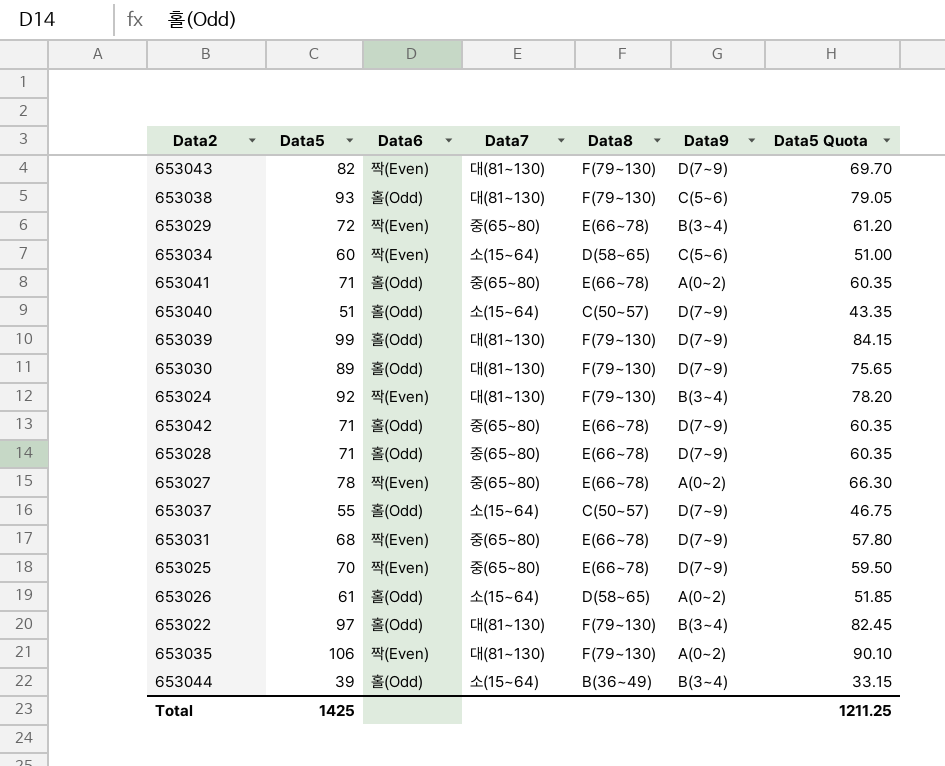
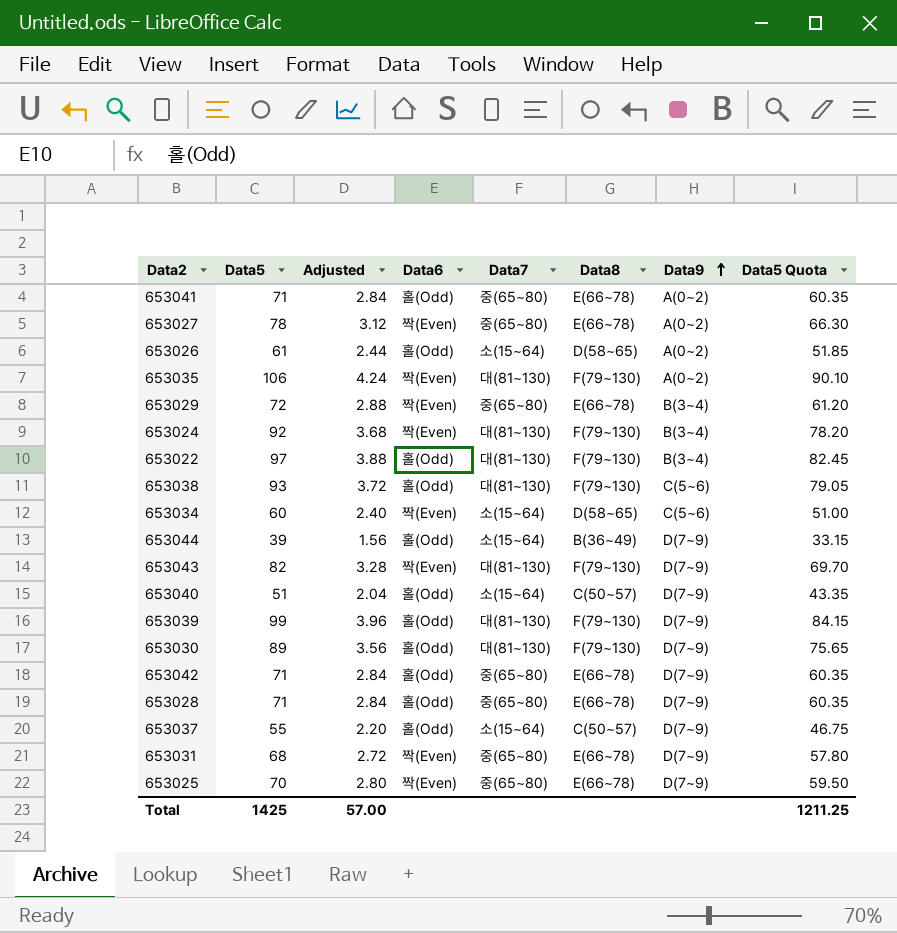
row order: none -> Data9 ascending
column Adjusted | formula: none -> [Data5] * 0.04
653044 | Data9: B(3~4) -> D(7~9)

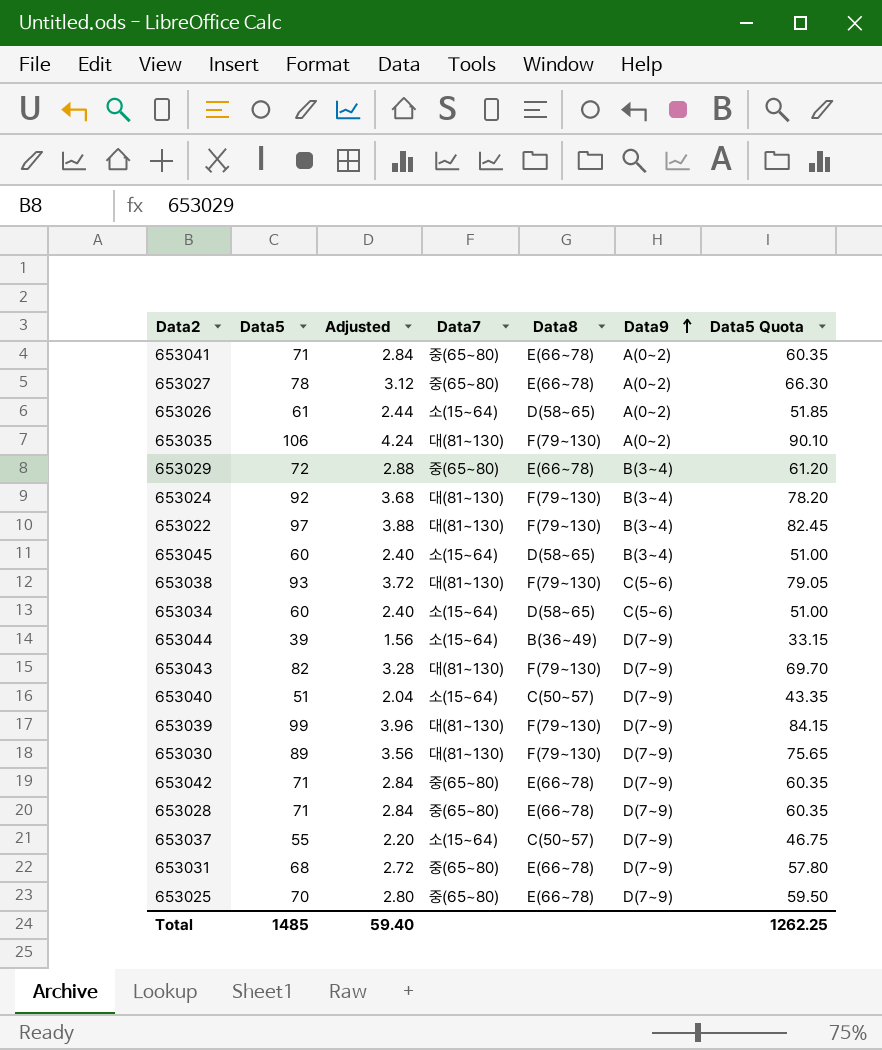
column Data6 | position: 4 -> none
row 653045: none -> 60 | 2.40 | 소(15~64) | D(58~65) | B(3~4) | 51.00
Total | Data5: 1425 -> 1485
Total | Adjusted: 57.00 -> 59.40
Total | Data5 Quota: 1211.25 -> 1262.25

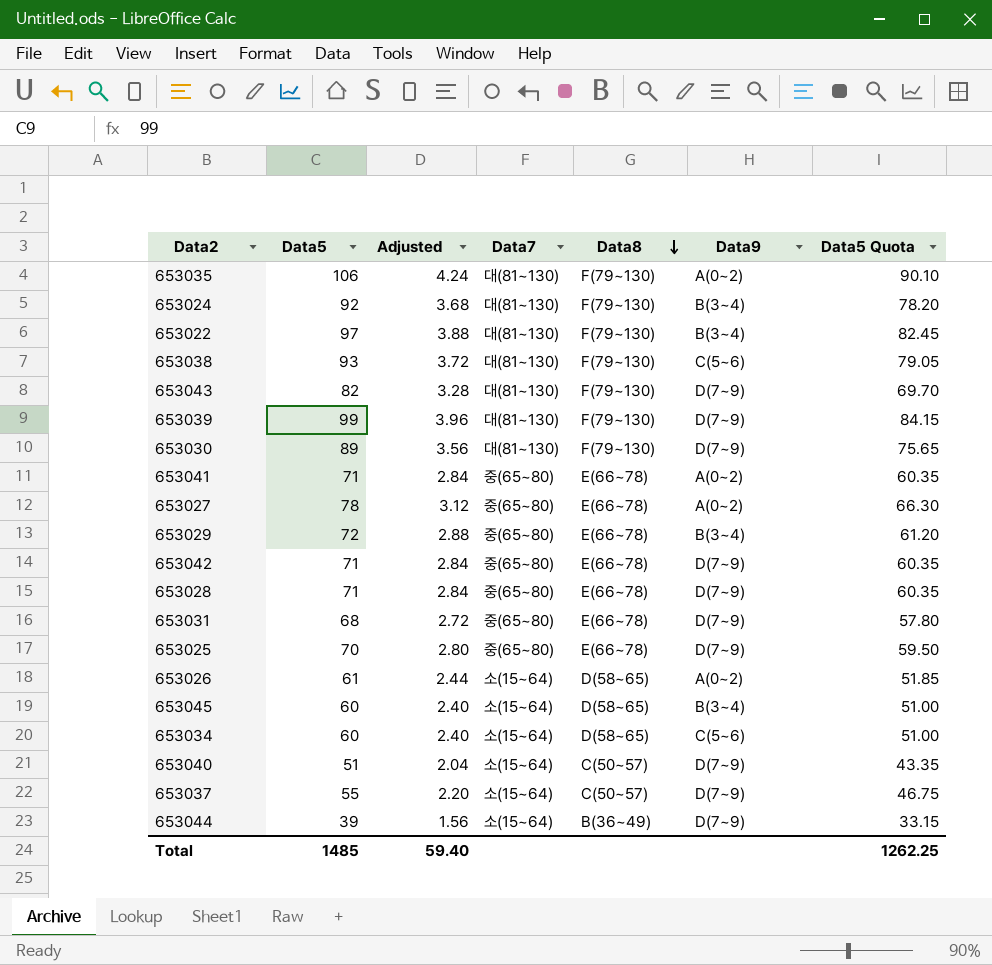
row order: Data9 ascending -> Data8 descending

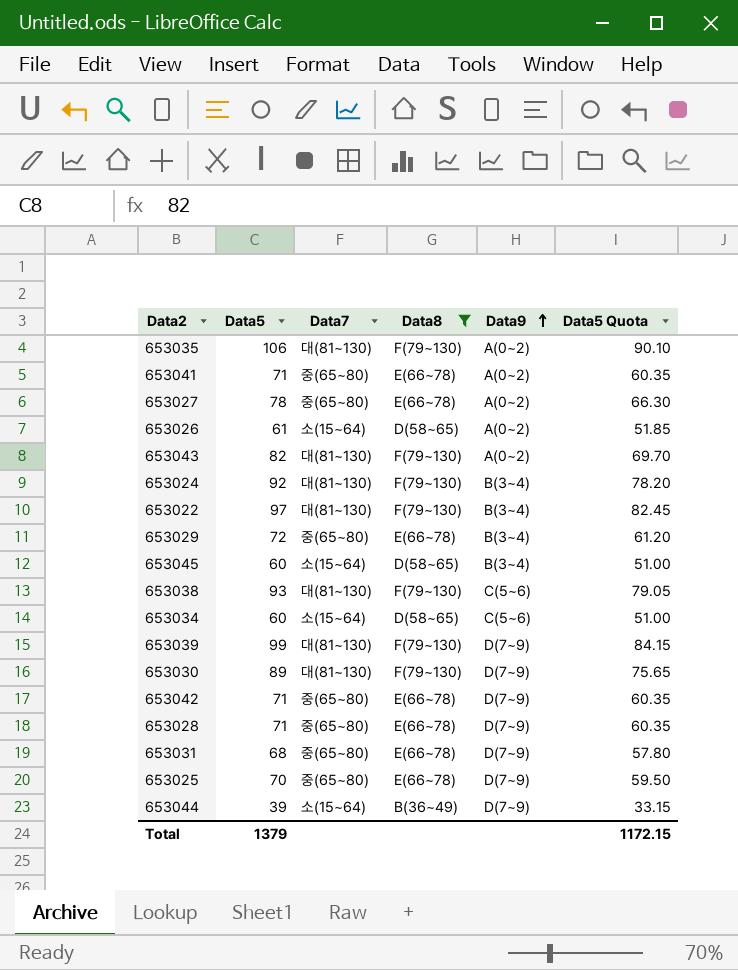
filter: none -> Data8 != C(50~57)
row order: Data8 descending -> Data9 ascending
column Adjusted | formula: [Data5] * 0.04 -> none
653043 | Data9: D(7~9) -> A(0~2)
Total | Data5: 1485 -> 1379
Total | Data5 Quota: 1262.25 -> 1172.15

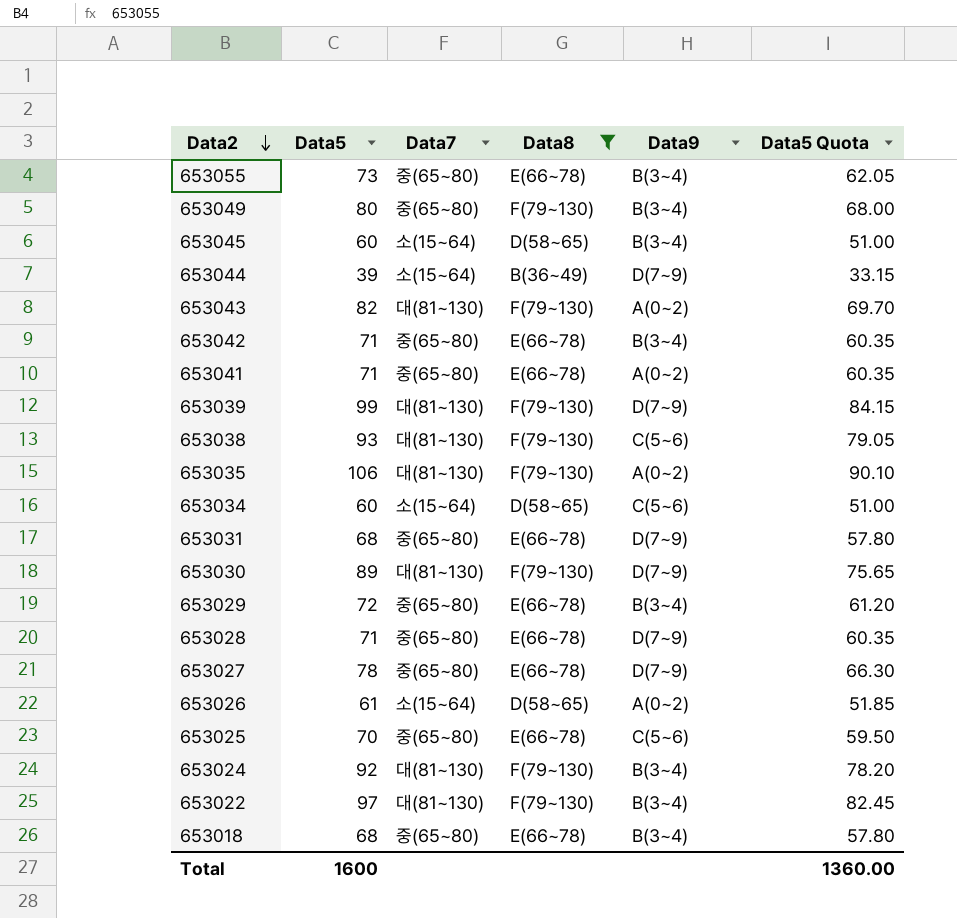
row order: Data9 ascending -> Data2 descending
row 653055: none -> 73 | 중(65~80) | E(66~78) | B(3~4) | 62.05
row 653049: none -> 80 | 중(65~80) | F(79~130) | B(3~4) | 68.00
653042 | Data9: D(7~9) -> B(3~4)
653027 | Data9: A(0~2) -> D(7~9)
653025 | Data9: D(7~9) -> C(5~6)
row 653018: none -> 68 | 중(65~80) | E(66~78) | B(3~4) | 57.80
Total | Data5: 1379 -> 1600
Total | Data5 Quota: 1172.15 -> 1360.00

